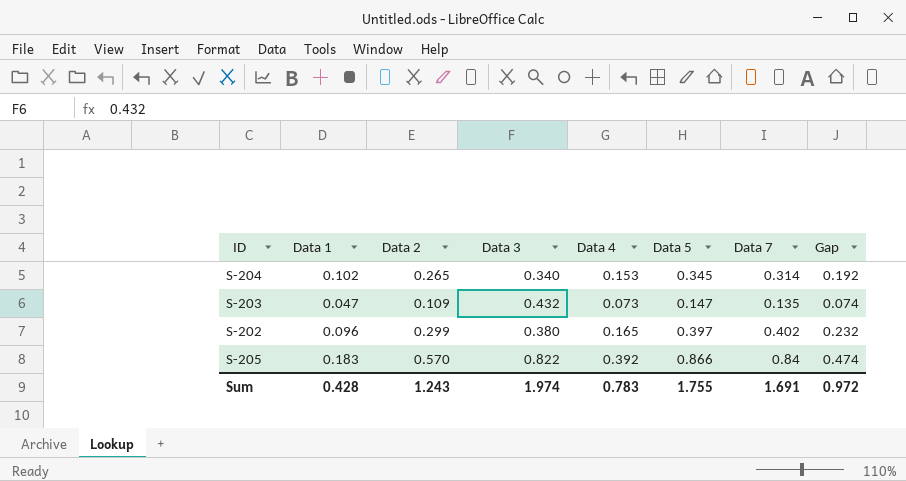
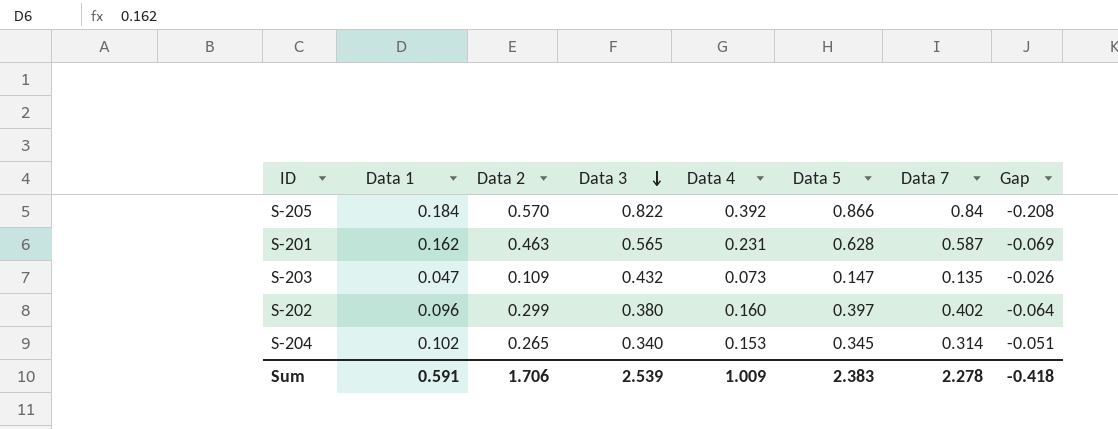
row order: none -> Data 3 descending
column Gap | formula: [Data 5] - [Data 4] -> [Data 1] - [Data 4]
S-205 | Data 1: 0.183 -> 0.184
row S-201: none -> 0.162 | 0.463 | 0.565 | 0.231 | 0.628 | 0.587 | -0.069
S-202 | Data 4: 0.165 -> 0.160
Sum | Data 1: 0.428 -> 0.591
Sum | Data 2: 1.243 -> 1.706
Sum | Data 3: 1.974 -> 2.539
Sum | Data 4: 0.783 -> 1.009
Sum | Data 5: 1.755 -> 2.383
Sum | Data 7: 1.691 -> 2.278
Sum | Gap: 0.972 -> -0.418

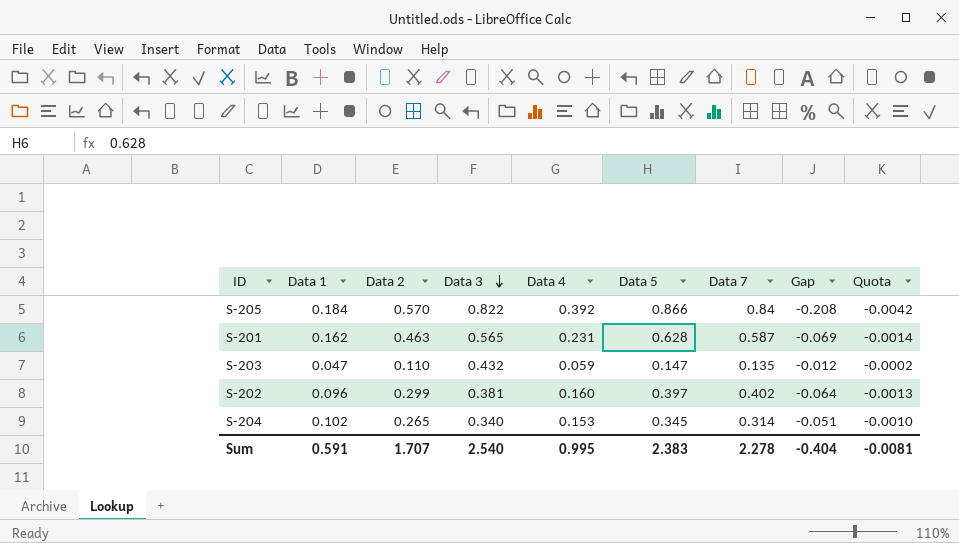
column Quota | formula: none -> [Gap] * 0.02
S-203 | Data 2: 0.109 -> 0.110
S-203 | Data 4: 0.073 -> 0.059
S-203 | Gap: -0.026 -> -0.012
S-202 | Data 3: 0.380 -> 0.381
Sum | Data 2: 1.706 -> 1.707
Sum | Data 3: 2.539 -> 2.540
Sum | Data 4: 1.009 -> 0.995
Sum | Gap: -0.418 -> -0.404

